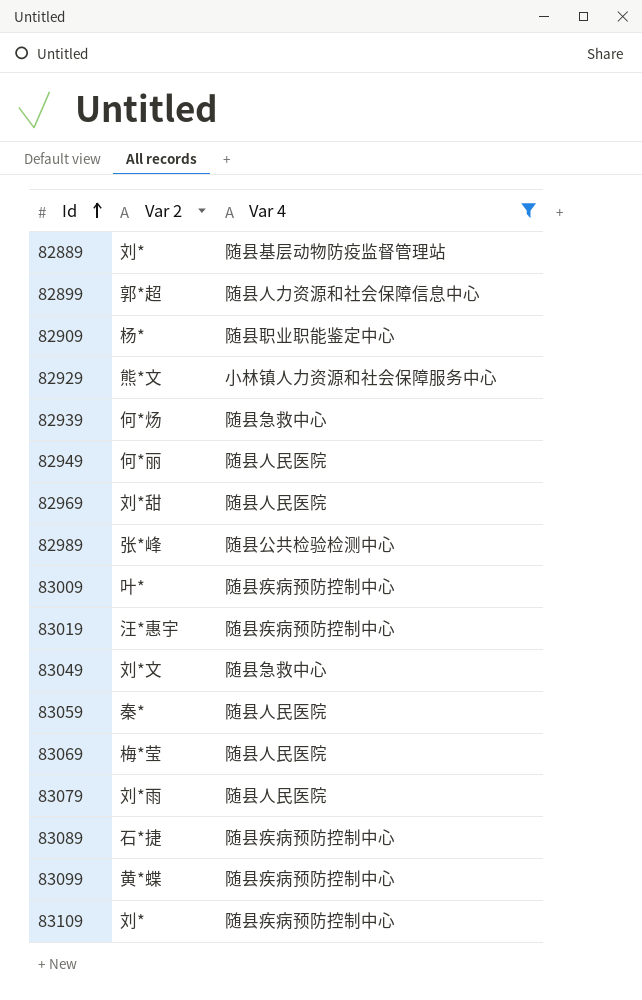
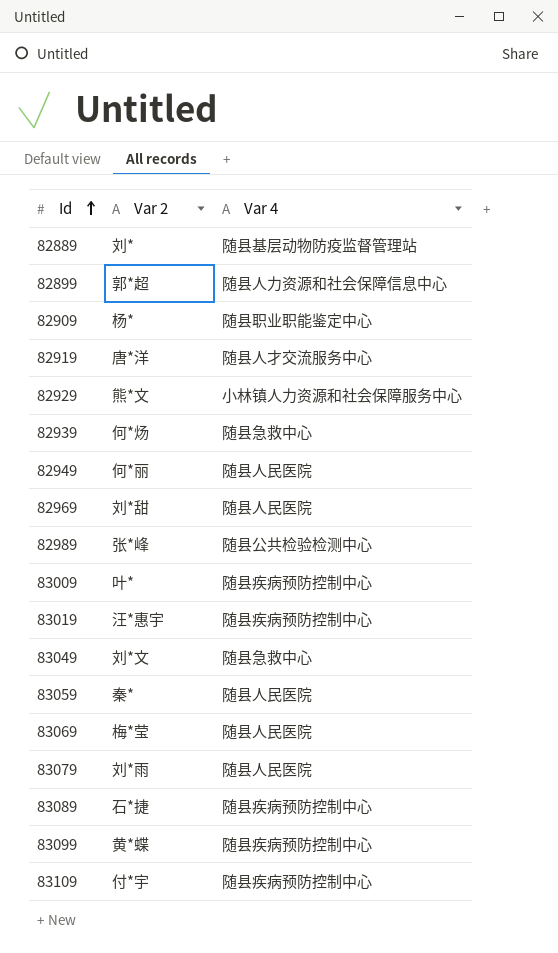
filter: Var 4 != 随县人才交流服务中心 -> none
83109 | Var 2: 刘* -> 付*宇

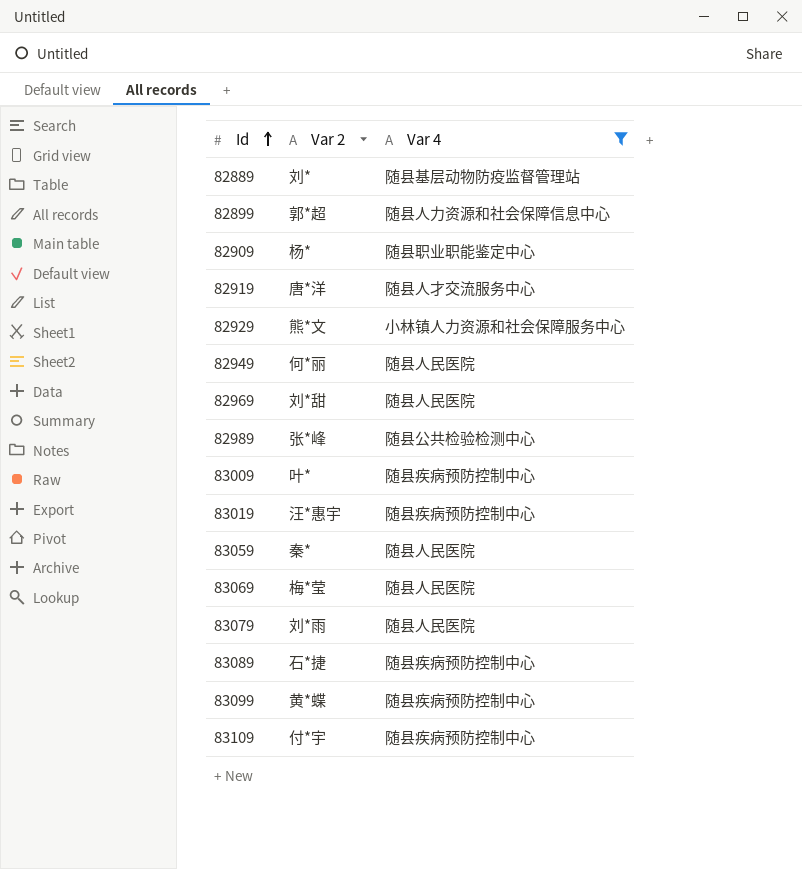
filter: none -> Var 4 != 随县急救中心

